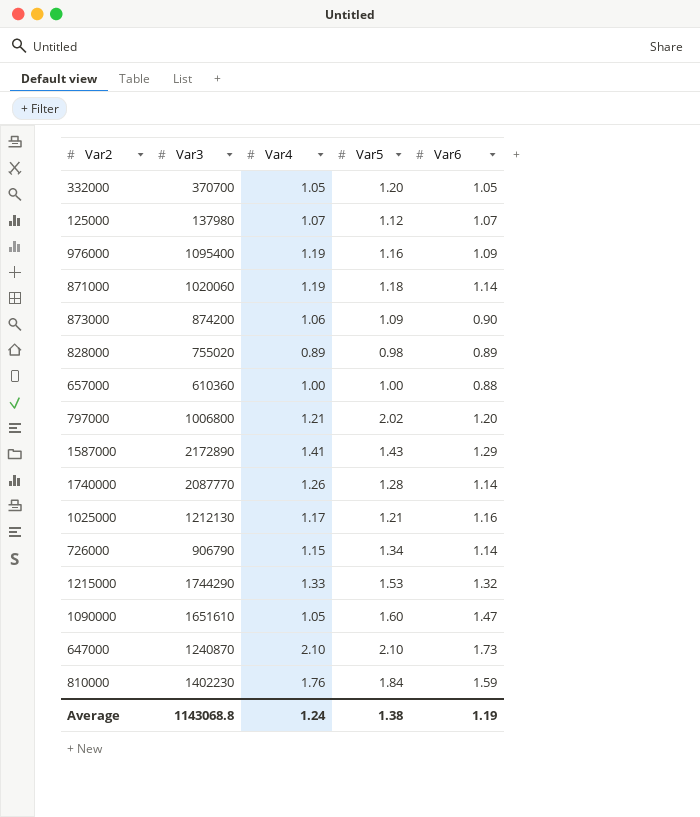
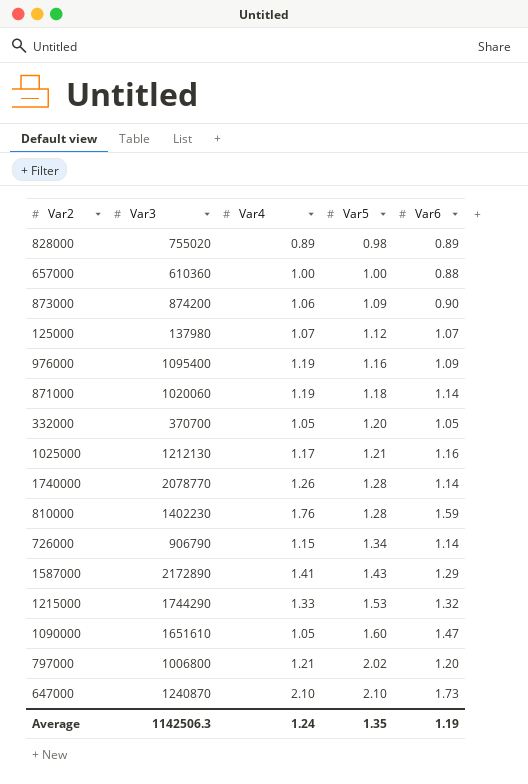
row order: none -> Var5 ascending
1740000 | Var3: 2087770 -> 2078770
810000 | Var5: 1.84 -> 1.28
Average | Var3: 1143068.8 -> 1142506.3
Average | Var5: 1.38 -> 1.35

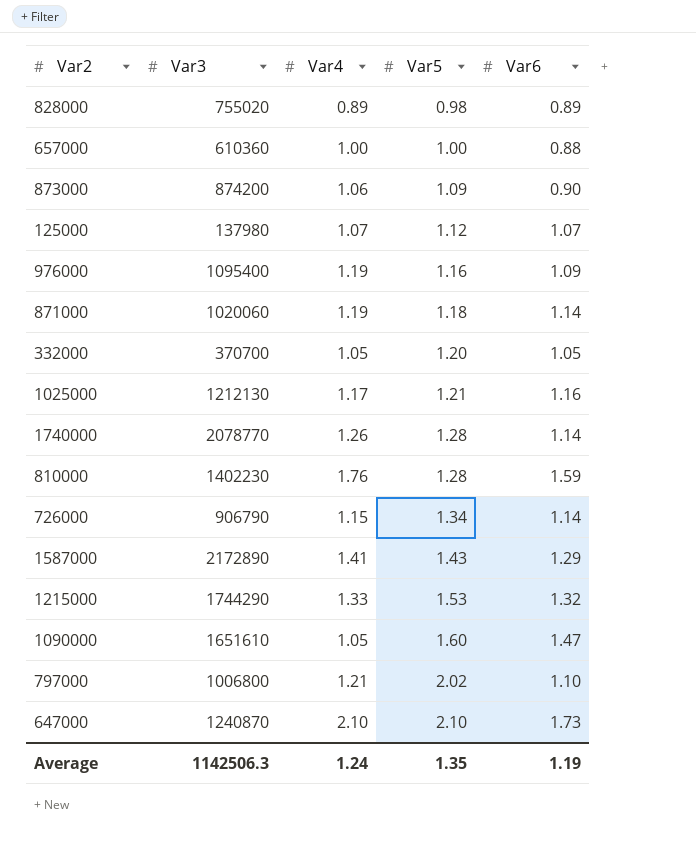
797000 | Var6: 1.20 -> 1.10

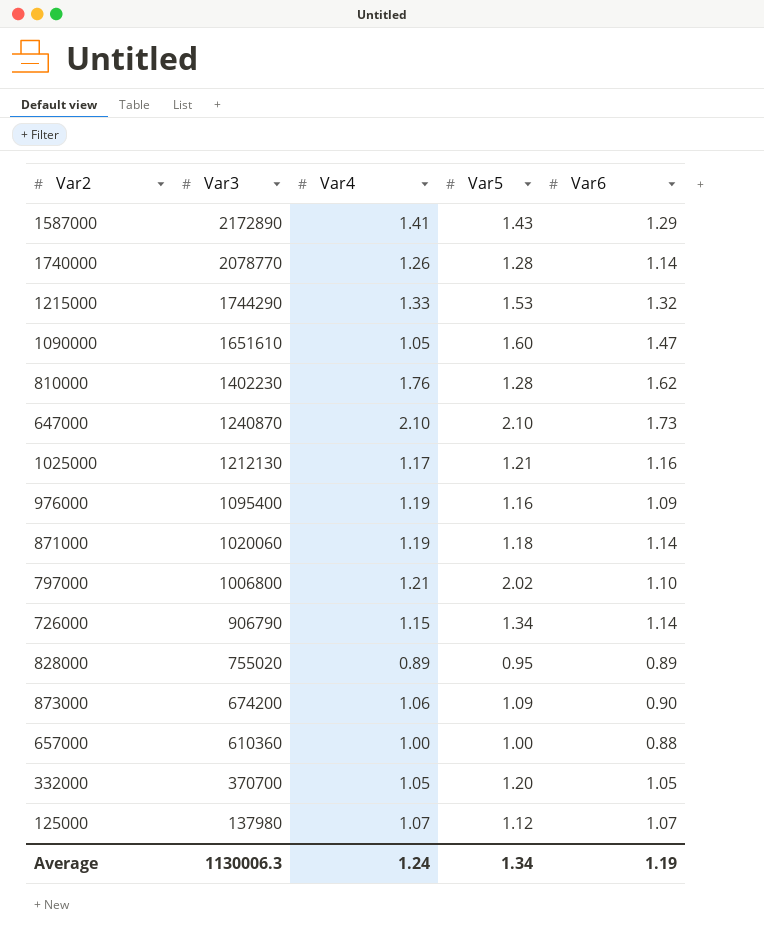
row order: Var5 ascending -> Var3 descending
810000 | Var6: 1.59 -> 1.62
828000 | Var5: 0.98 -> 0.95
873000 | Var3: 874200 -> 674200
Average | Var3: 1142506.3 -> 1130006.3
Average | Var5: 1.35 -> 1.34

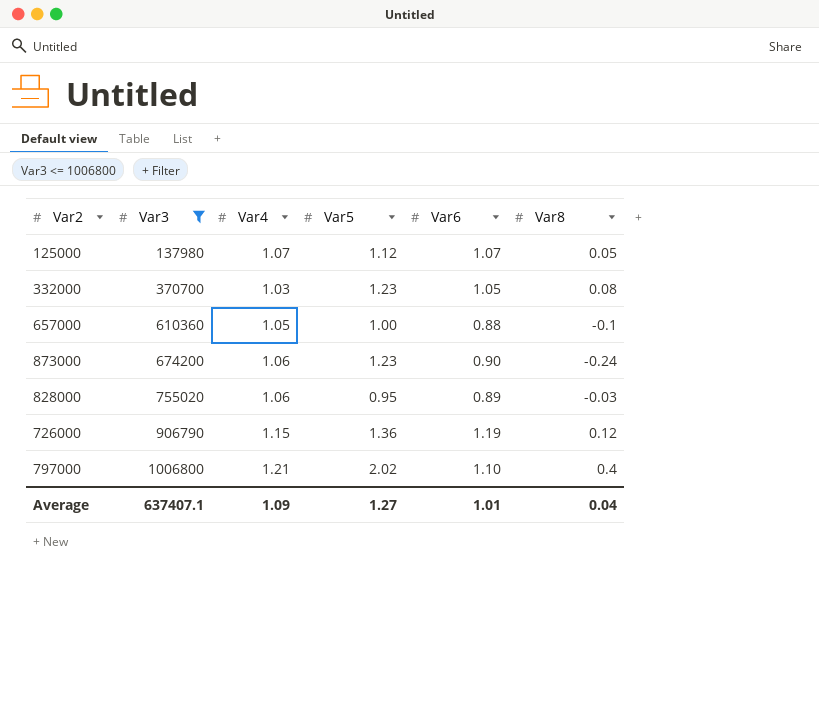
filter: none -> Var3 <= 1006800
row order: Var3 descending -> Var3 ascending
column Var8 | position: none -> 6
332000 | Var4: 1.05 -> 1.03
332000 | Var5: 1.20 -> 1.23
657000 | Var4: 1.00 -> 1.05
873000 | Var5: 1.09 -> 1.23
828000 | Var4: 0.89 -> 1.06
726000 | Var5: 1.34 -> 1.36
726000 | Var6: 1.14 -> 1.19
Average | Var3: 1130006.3 -> 637407.1
Average | Var4: 1.24 -> 1.09
Average | Var5: 1.34 -> 1.27
Average | Var6: 1.19 -> 1.01

